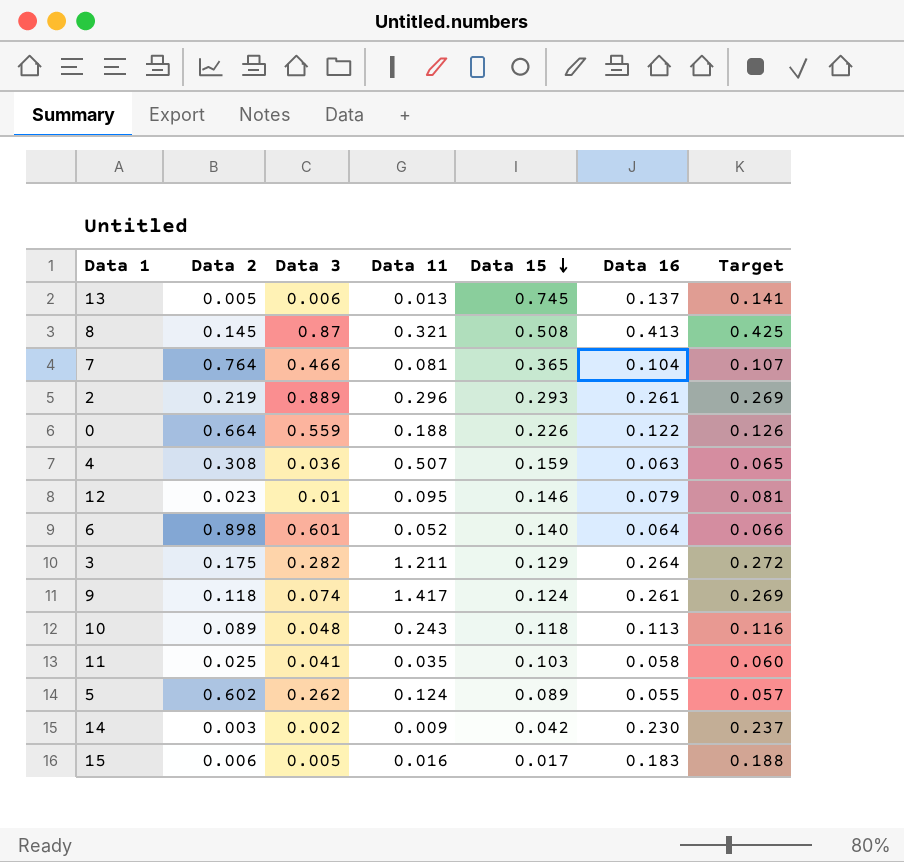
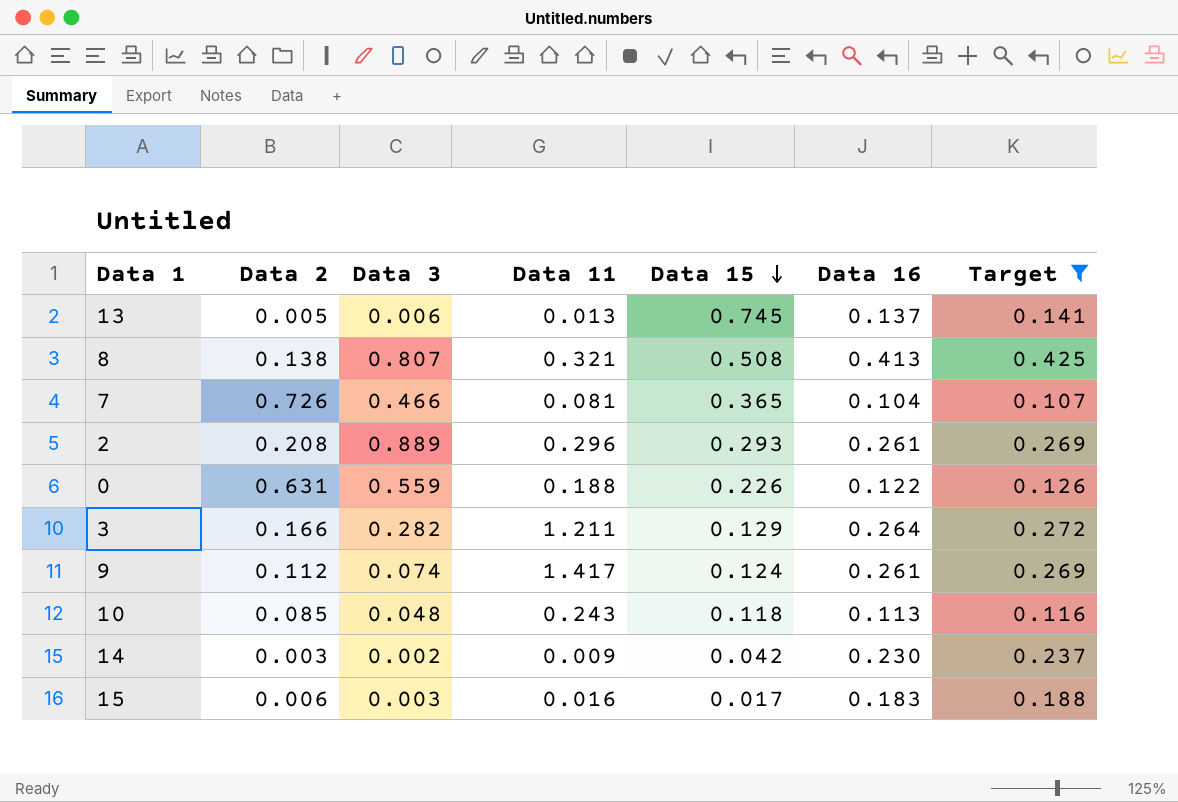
filter: none -> Target >= 0.107
8 | Data 2: 0.145 -> 0.138
8 | Data 3: 0.87 -> 0.807
7 | Data 2: 0.764 -> 0.726
2 | Data 2: 0.219 -> 0.208
0 | Data 2: 0.664 -> 0.631
3 | Data 2: 0.175 -> 0.166
9 | Data 2: 0.118 -> 0.112
10 | Data 2: 0.089 -> 0.085
15 | Data 3: 0.005 -> 0.003

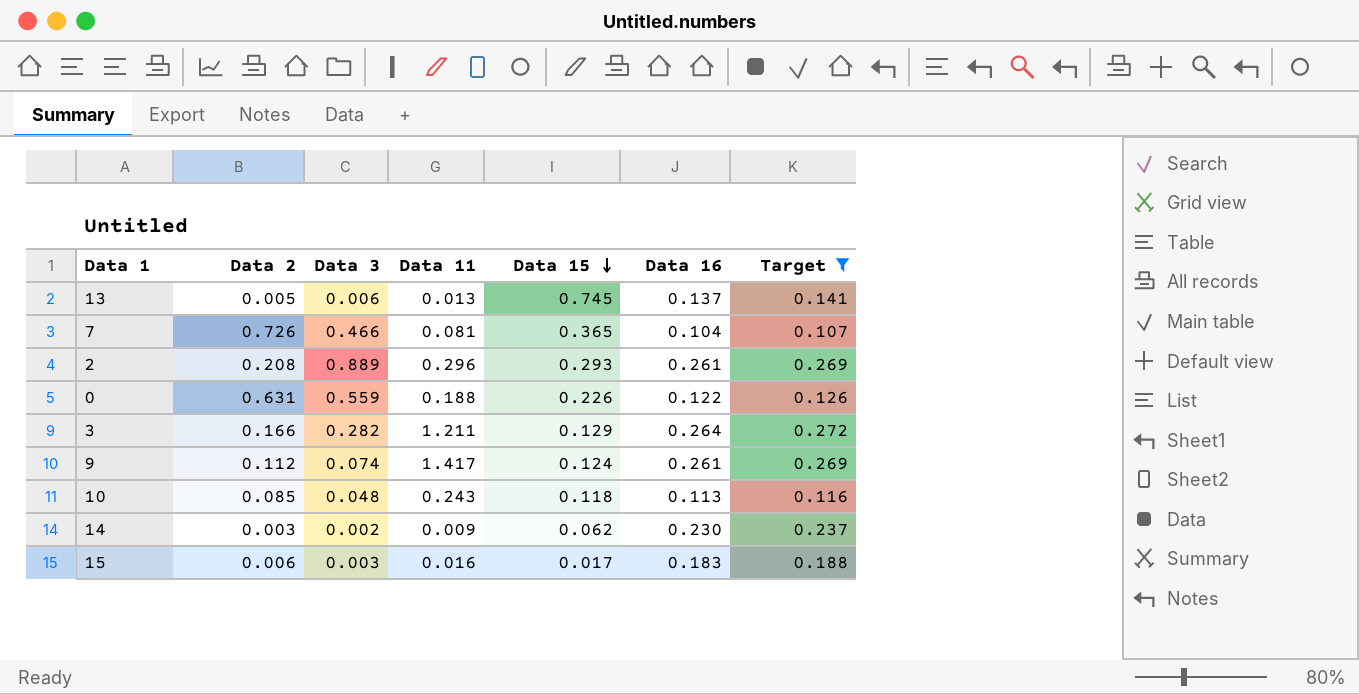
row 8: 0.138 | 0.807 | 0.321 | 0.508 | 0.413 | 0.425 -> none
14 | Data 15: 0.042 -> 0.062

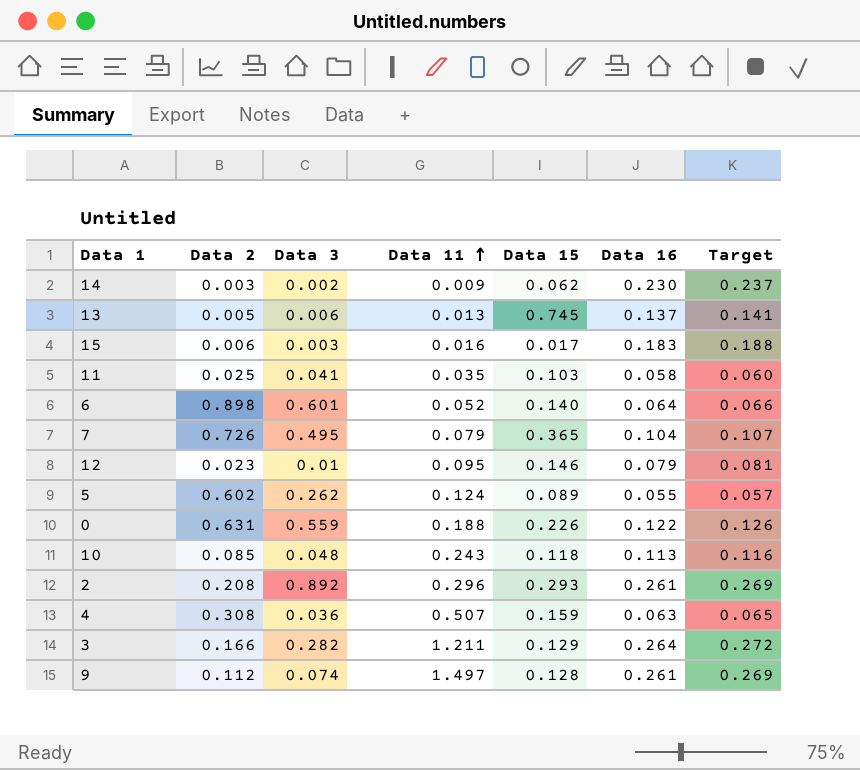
filter: Target >= 0.107 -> none
row order: Data 15 descending -> Data 11 ascending
7 | Data 3: 0.466 -> 0.495
7 | Data 11: 0.081 -> 0.079
2 | Data 3: 0.889 -> 0.892
9 | Data 11: 1.417 -> 1.497
9 | Data 15: 0.124 -> 0.128

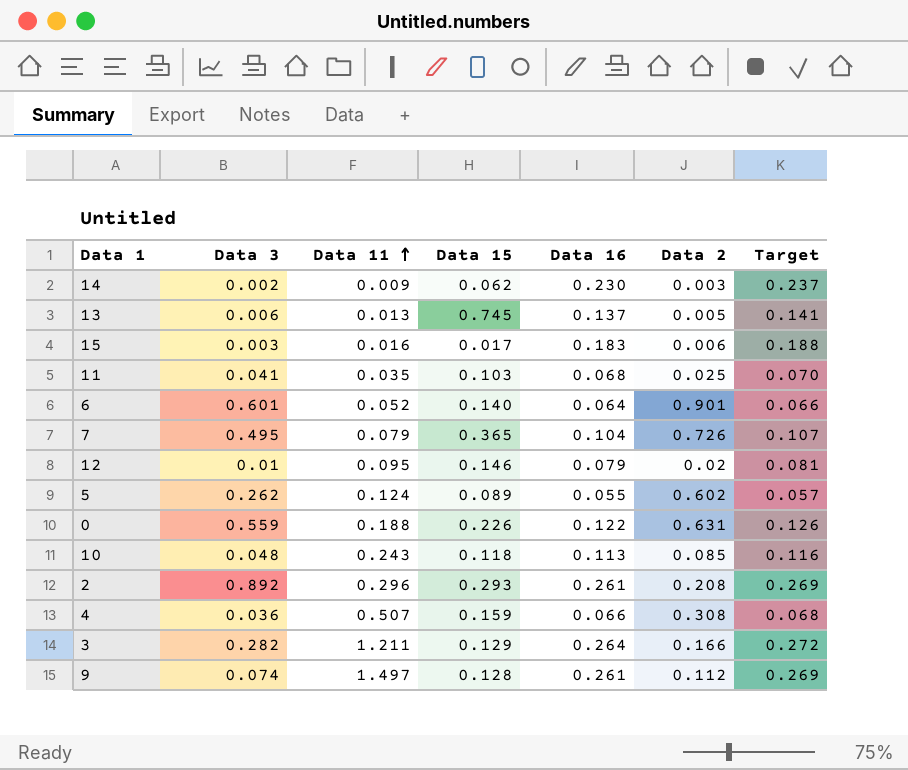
column Data 2 | position: 2 -> 6
11 | Data 16: 0.058 -> 0.068
11 | Target: 0.060 -> 0.070
6 | Data 2: 0.898 -> 0.901
12 | Data 2: 0.023 -> 0.02
4 | Data 16: 0.063 -> 0.066
4 | Target: 0.065 -> 0.068

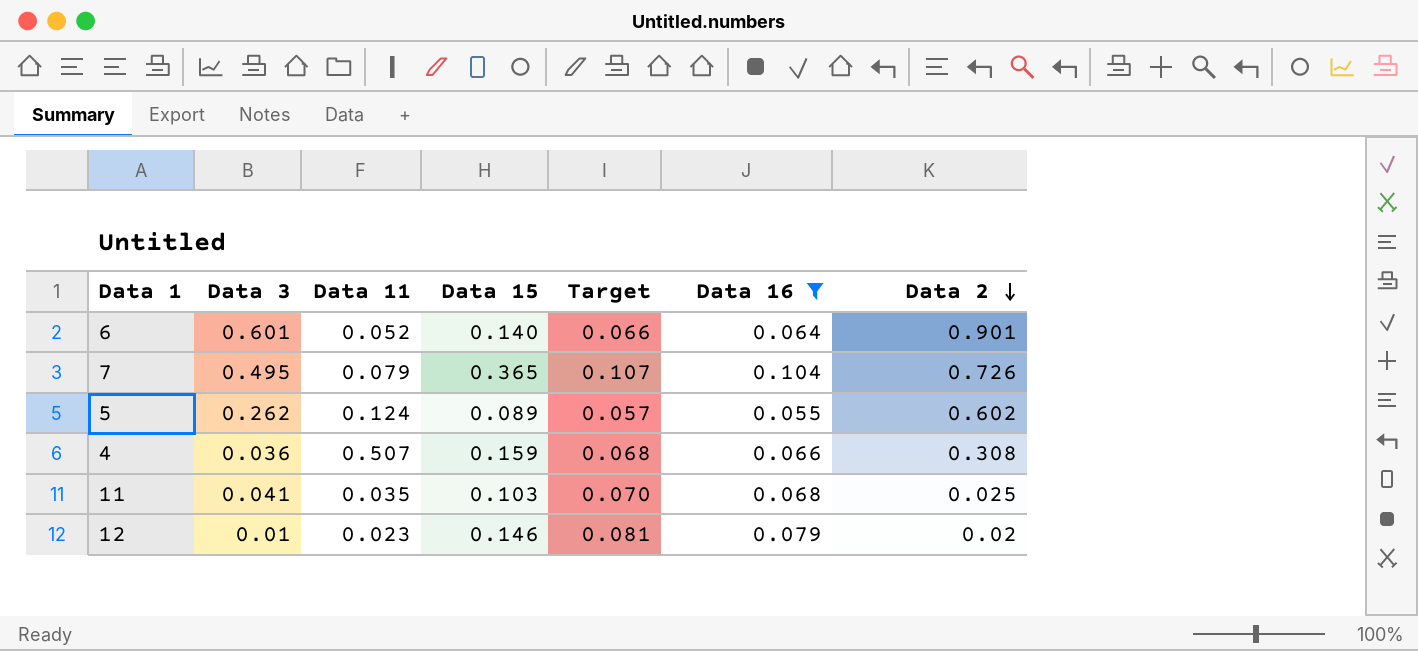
filter: none -> Data 16 <= 0.104
row order: Data 11 ascending -> Data 2 descending
column Target | position: 7 -> 5
12 | Data 11: 0.095 -> 0.023

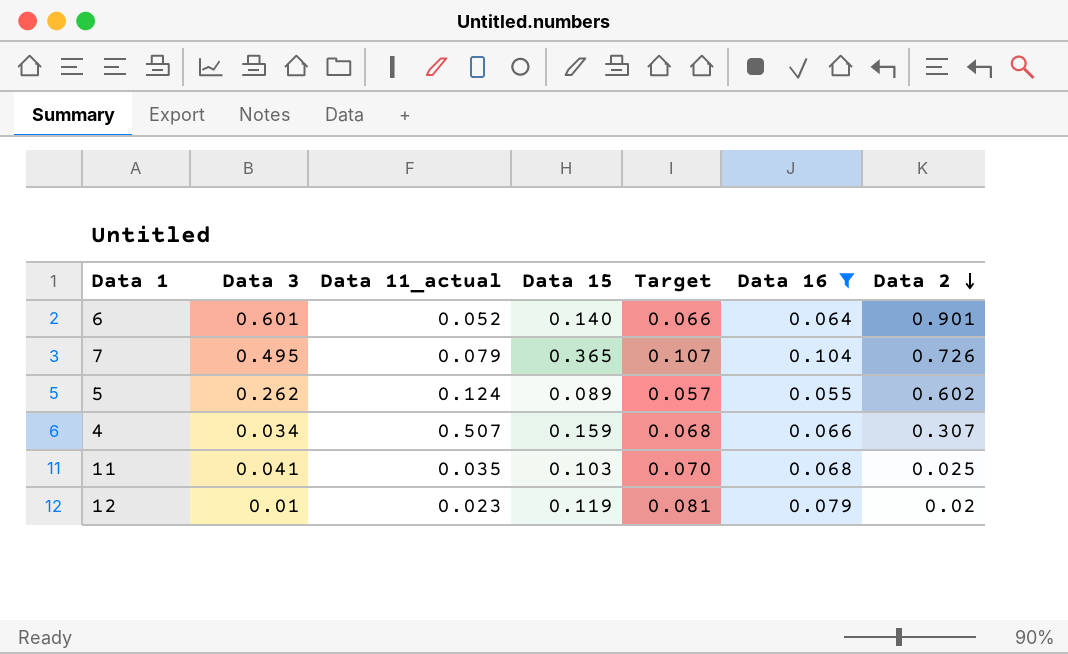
column name: Data 11 -> Data 11_actual
4 | Data 3: 0.036 -> 0.034
4 | Data 2: 0.308 -> 0.307
12 | Data 15: 0.146 -> 0.119

